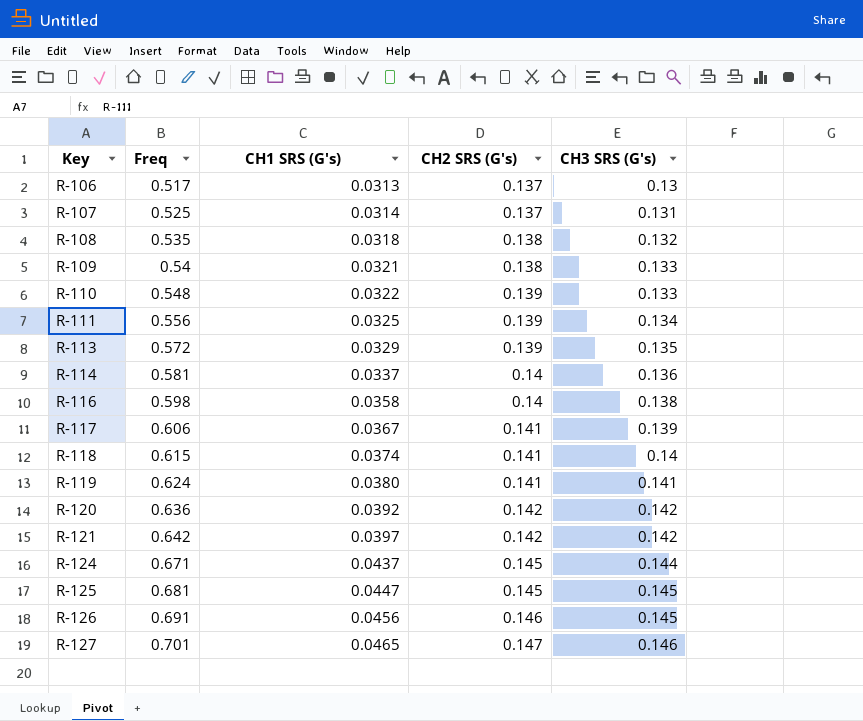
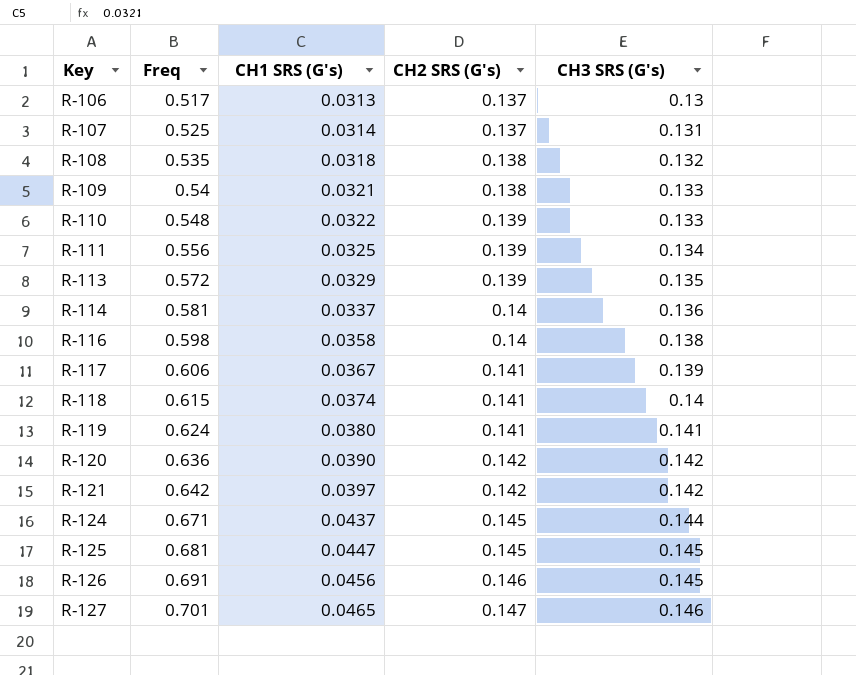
R-120 | CH1 SRS (G's): 0.0392 -> 0.0390

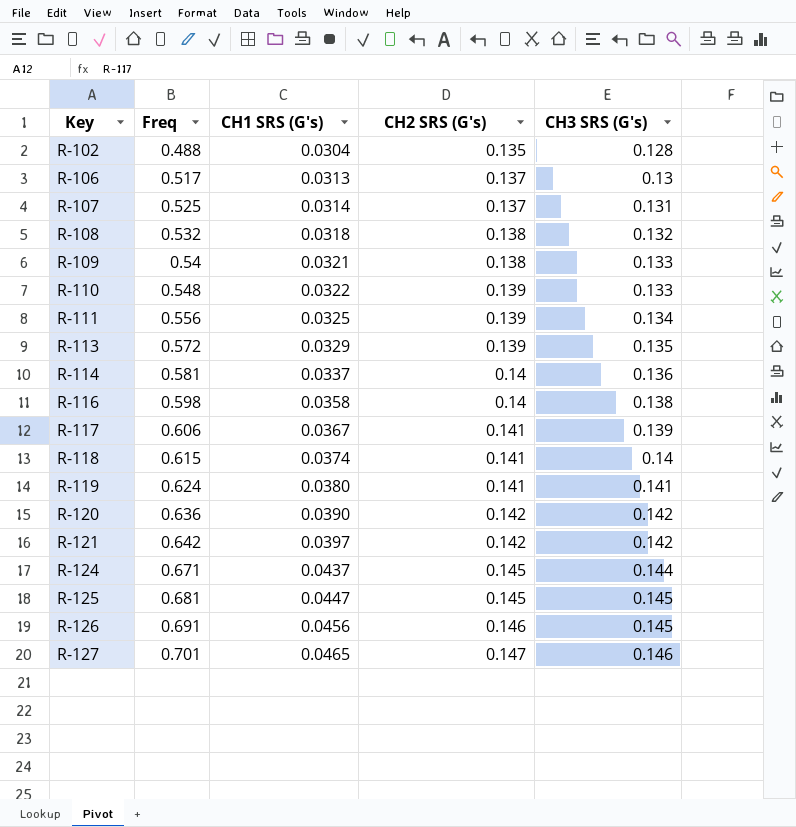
row R-102: none -> 0.488 | 0.0304 | 0.135 | 0.128
R-108 | Freq: 0.535 -> 0.532

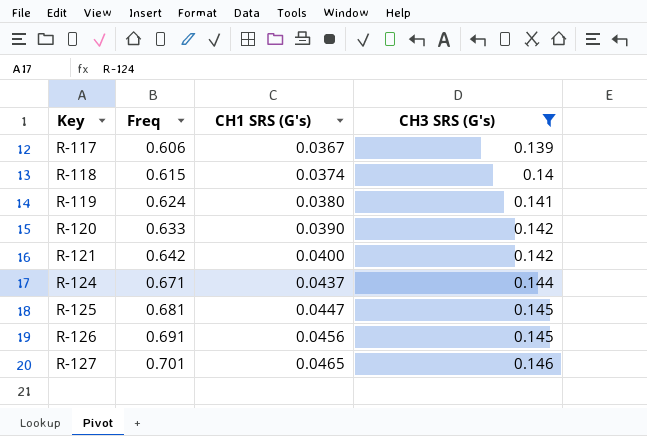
filter: none -> CH3 SRS (G's) >= 0.139
column CH2 SRS (G's) | position: 4 -> none
R-120 | Freq: 0.636 -> 0.633
R-121 | CH1 SRS (G's): 0.0397 -> 0.0400

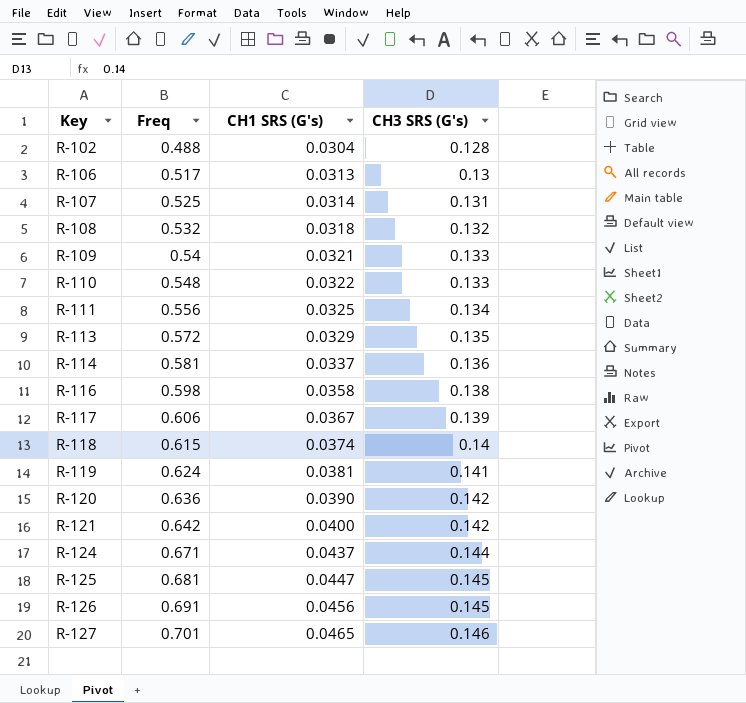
filter: CH3 SRS (G's) >= 0.139 -> none
R-119 | CH1 SRS (G's): 0.0380 -> 0.0381
R-120 | Freq: 0.633 -> 0.636

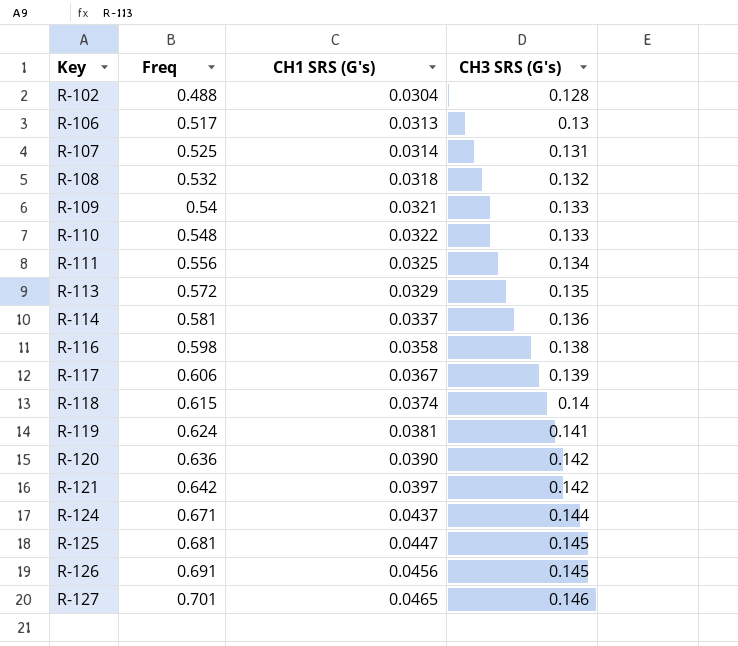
R-121 | CH1 SRS (G's): 0.0400 -> 0.0397

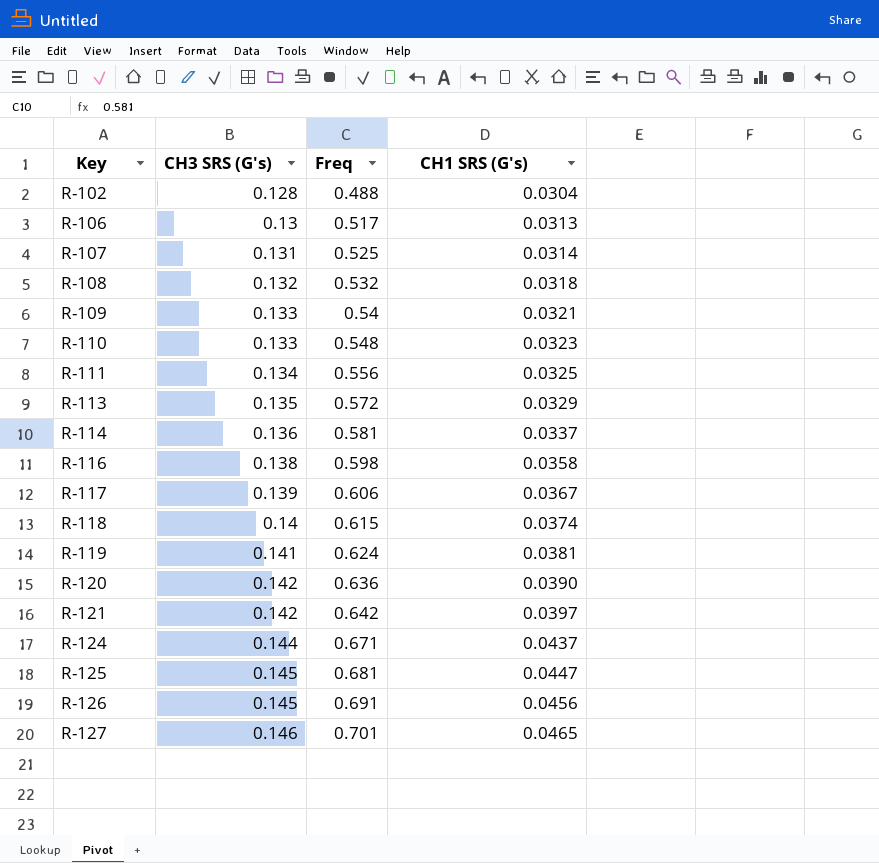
column CH3 SRS (G's) | position: 4 -> 2
R-110 | CH1 SRS (G's): 0.0322 -> 0.0323

